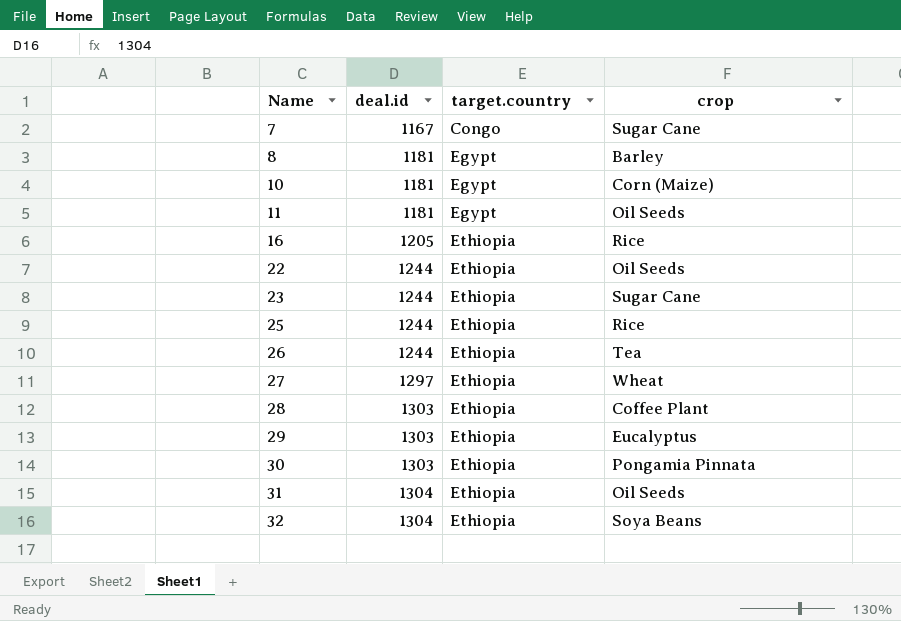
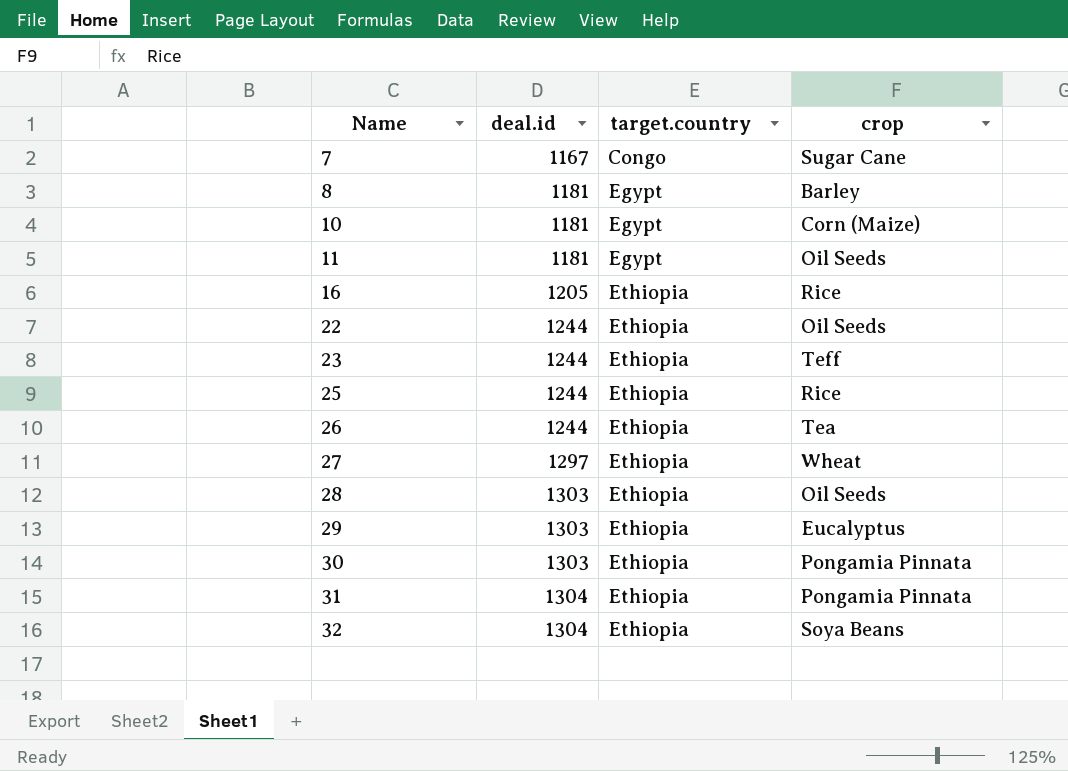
23 | crop: Sugar Cane -> Teff
28 | crop: Coffee Plant -> Oil Seeds
31 | crop: Oil Seeds -> Pongamia Pinnata

